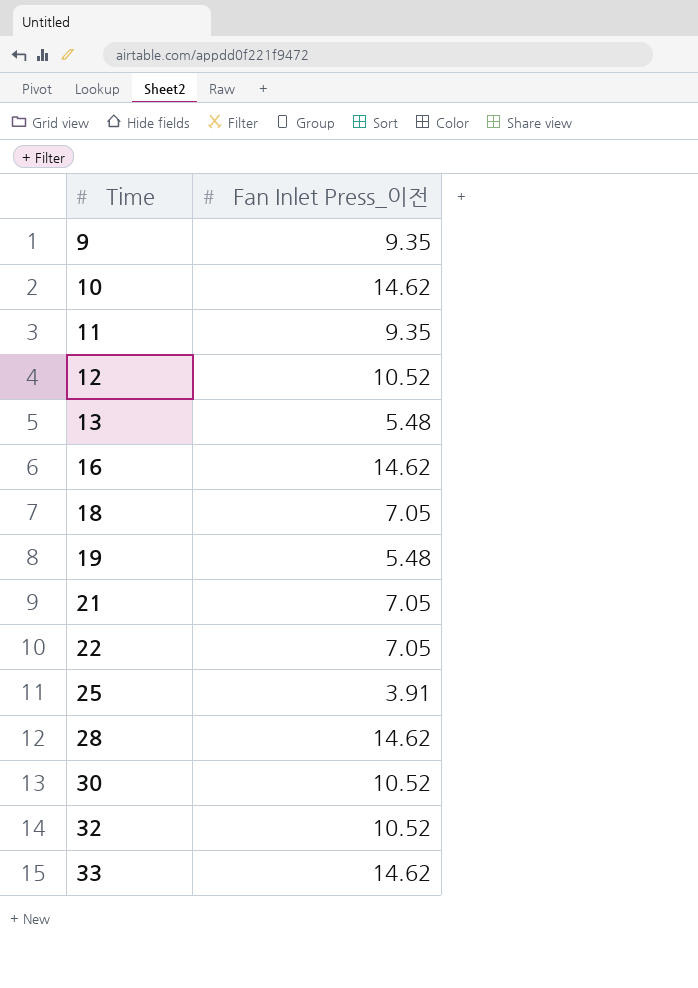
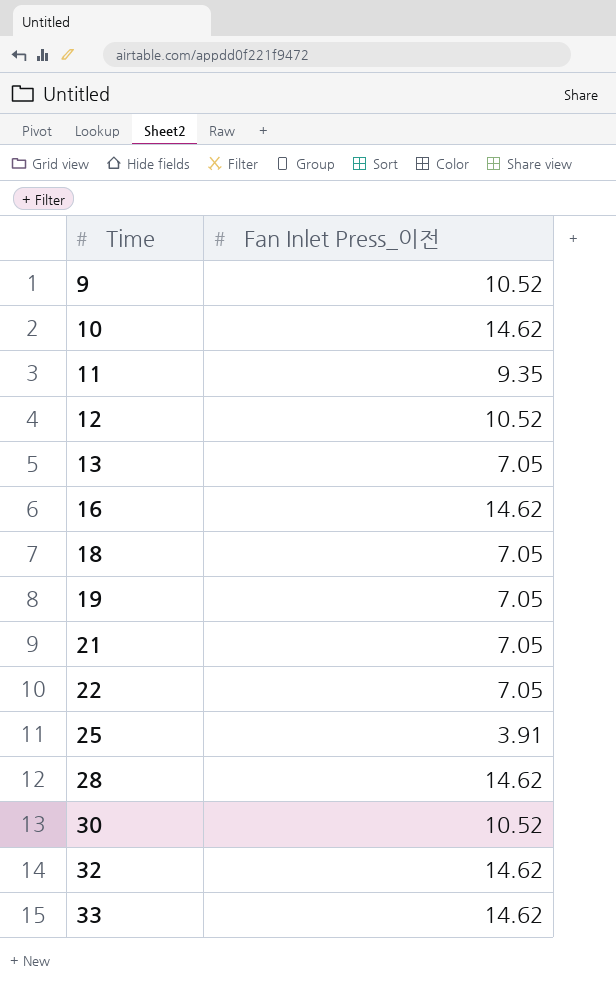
9 | Fan Inlet Press_이전: 9.35 -> 10.52
13 | Fan Inlet Press_이전: 5.48 -> 7.05
19 | Fan Inlet Press_이전: 5.48 -> 7.05
32 | Fan Inlet Press_이전: 10.52 -> 14.62

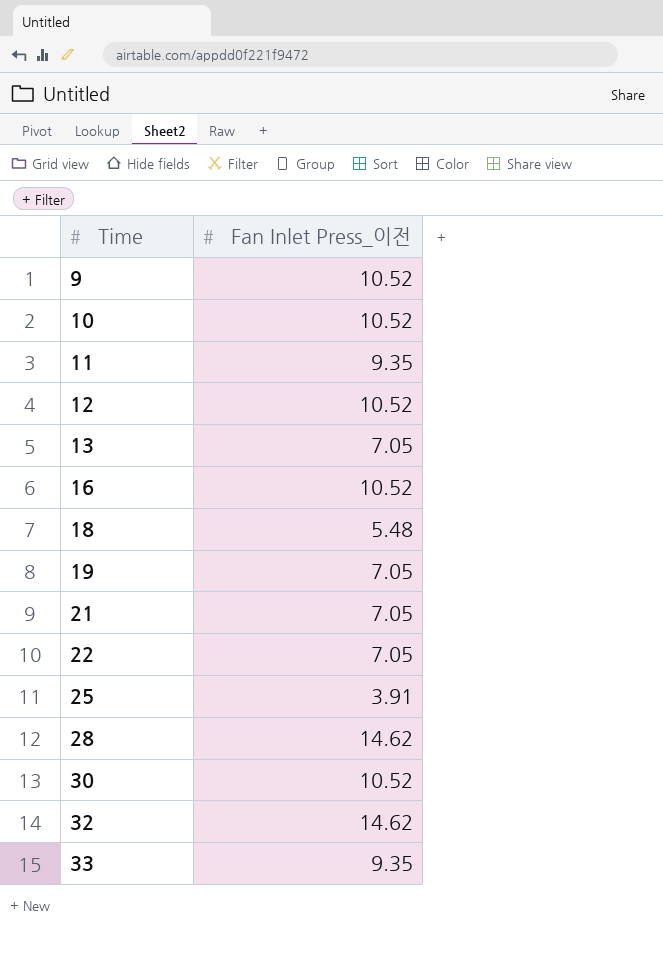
10 | Fan Inlet Press_이전: 14.62 -> 10.52
16 | Fan Inlet Press_이전: 14.62 -> 10.52
18 | Fan Inlet Press_이전: 7.05 -> 5.48
33 | Fan Inlet Press_이전: 14.62 -> 9.35

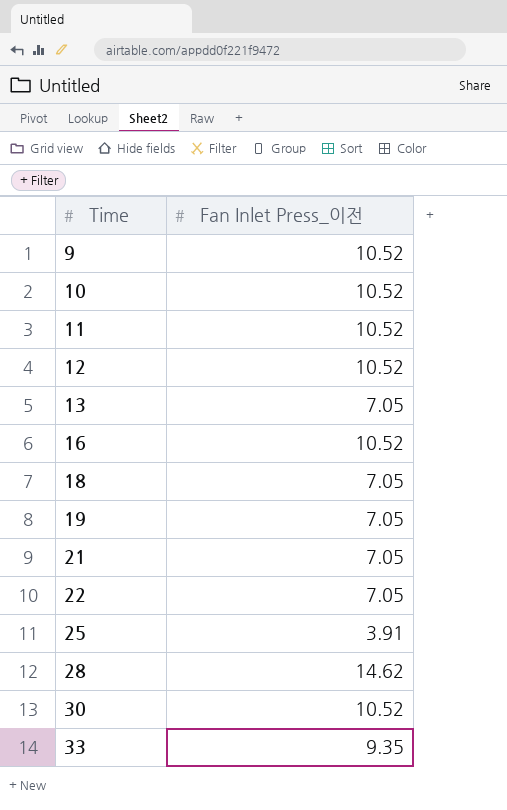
row 32: 14.62 -> none
11 | Fan Inlet Press_이전: 9.35 -> 10.52
18 | Fan Inlet Press_이전: 5.48 -> 7.05

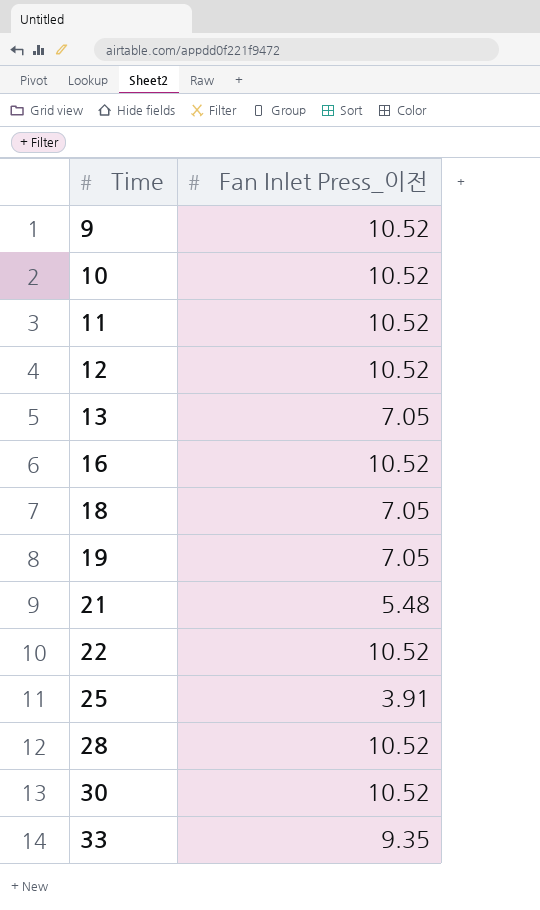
21 | Fan Inlet Press_이전: 7.05 -> 5.48
22 | Fan Inlet Press_이전: 7.05 -> 10.52
28 | Fan Inlet Press_이전: 14.62 -> 10.52

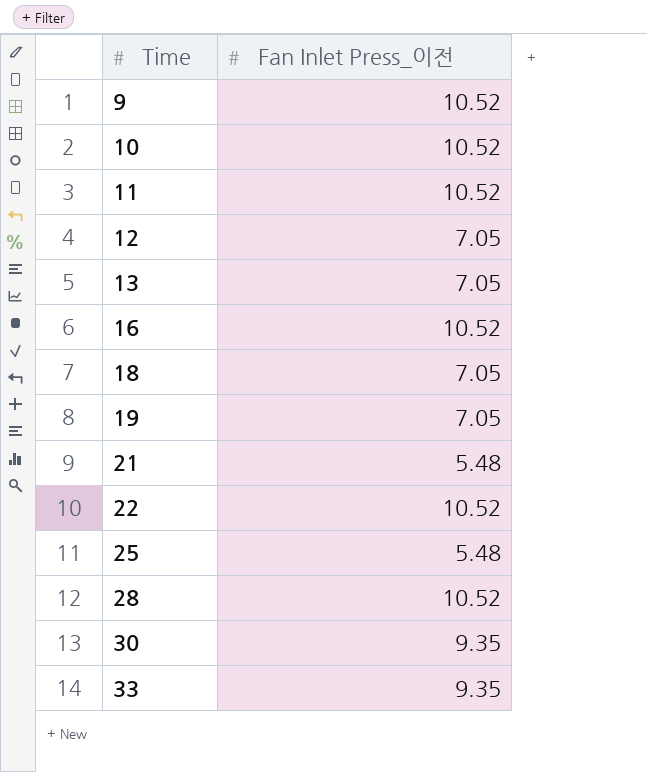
12 | Fan Inlet Press_이전: 10.52 -> 7.05
25 | Fan Inlet Press_이전: 3.91 -> 5.48
30 | Fan Inlet Press_이전: 10.52 -> 9.35

